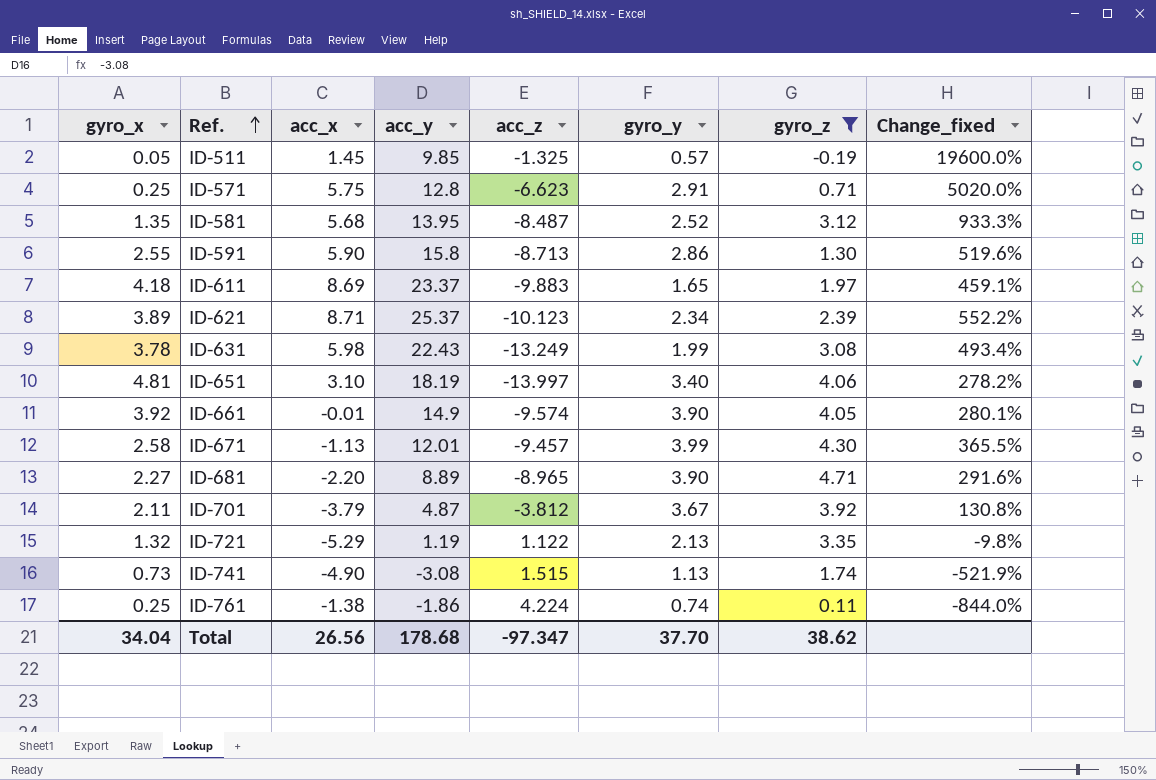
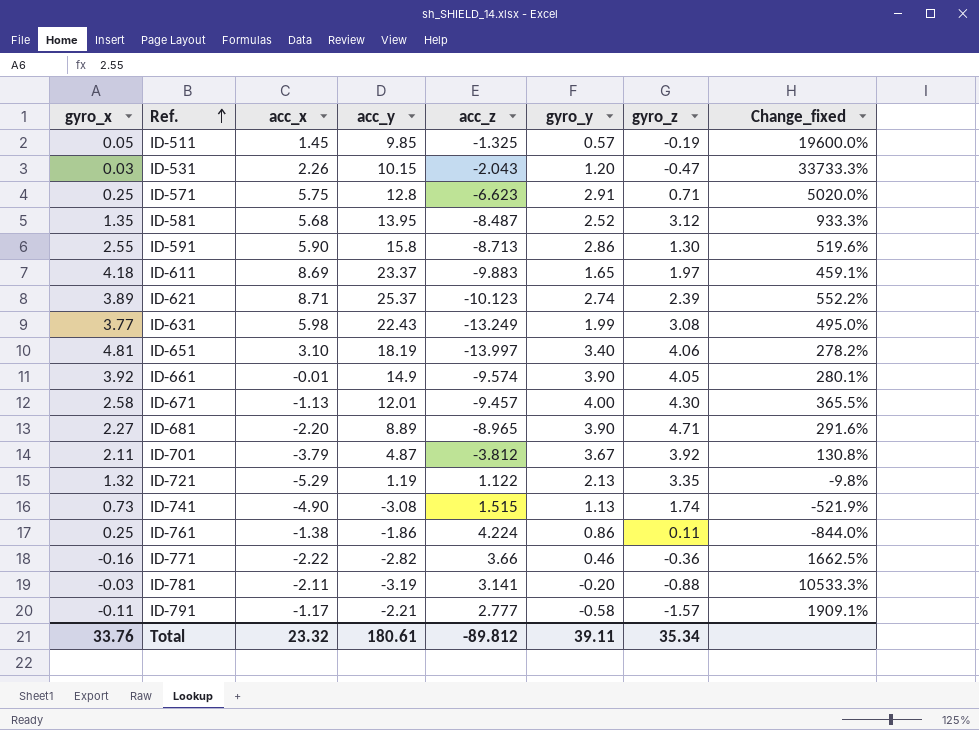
filter: gyro_z >= -0.19 -> none
ID-621 | gyro_y: 2.34 -> 2.74
ID-631 | gyro_x: 3.78 -> 3.77
ID-631 | Change_fixed: 493.4% -> 495.0%
ID-671 | gyro_y: 3.99 -> 4.00
ID-761 | gyro_y: 0.74 -> 0.86
Total | gyro_x: 34.04 -> 33.76
Total | acc_x: 26.56 -> 23.32
Total | acc_y: 178.68 -> 180.61
Total | acc_z: -97.347 -> -89.812
Total | gyro_y: 37.70 -> 39.11
Total | gyro_z: 38.62 -> 35.34

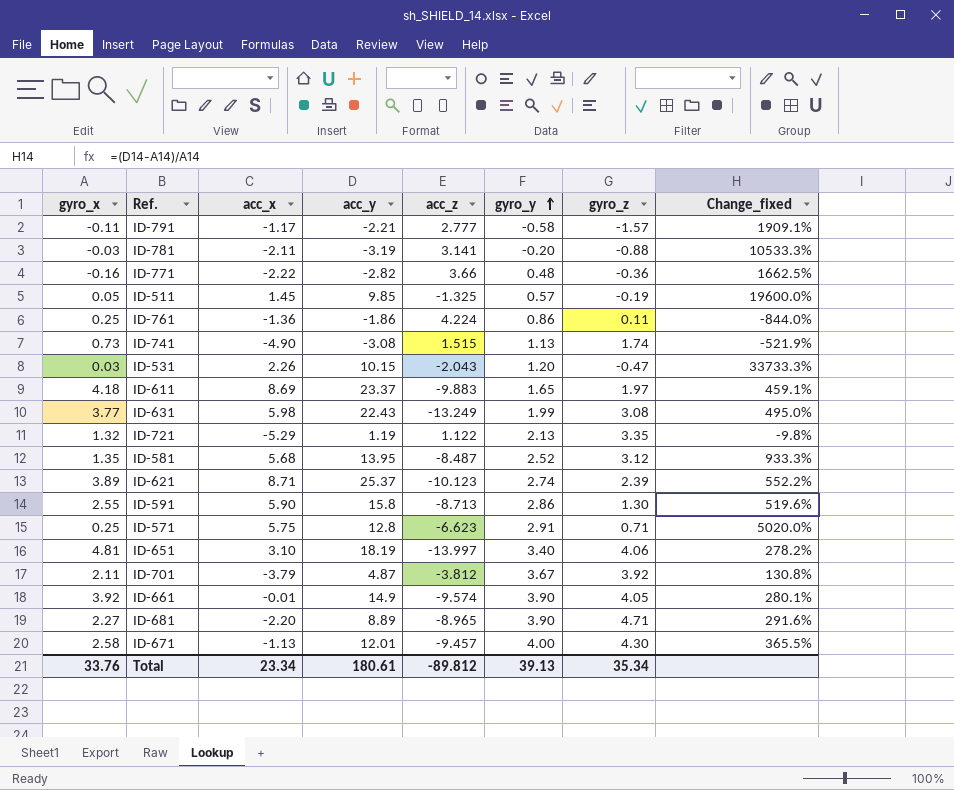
row order: Ref. ascending -> gyro_y ascending
ID-771 | gyro_y: 0.46 -> 0.48
ID-761 | acc_x: -1.38 -> -1.36
Total | acc_x: 23.32 -> 23.34
Total | gyro_y: 39.11 -> 39.13

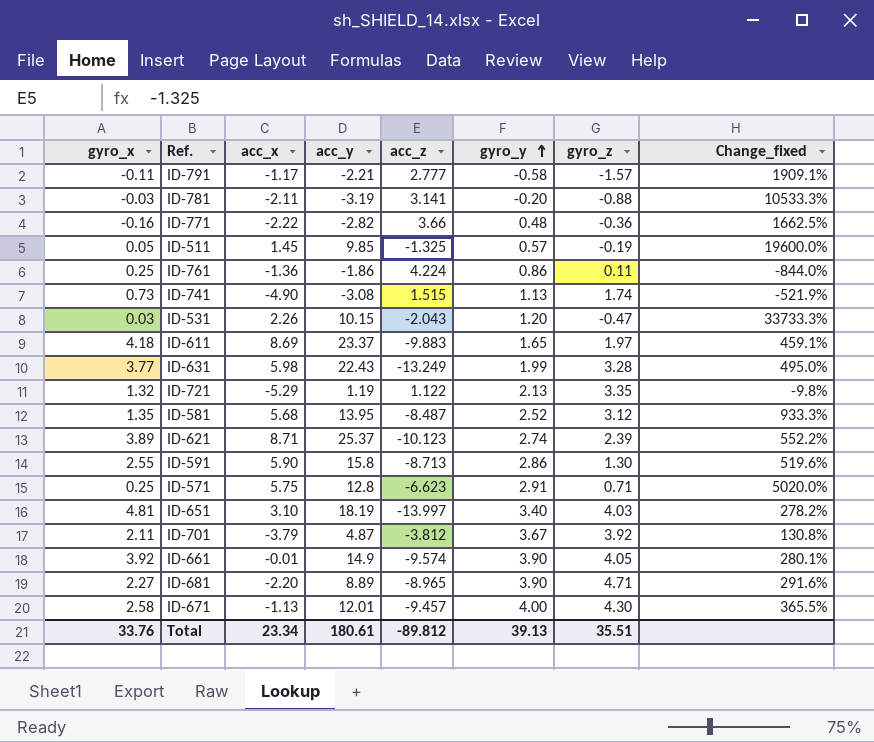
ID-631 | gyro_z: 3.08 -> 3.28
ID-651 | gyro_z: 4.06 -> 4.03
Total | gyro_z: 35.34 -> 35.51

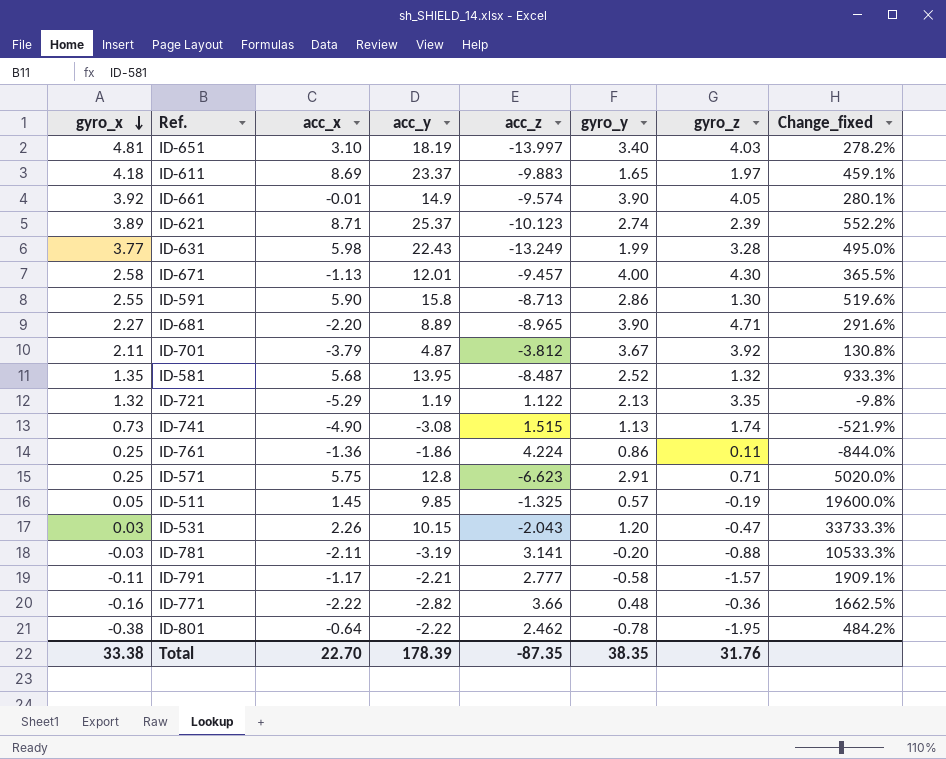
row order: gyro_y ascending -> gyro_x descending
ID-581 | gyro_z: 3.12 -> 1.32
row ID-801: none -> -0.38 | -0.64 | -2.22 | 2.462 | -0.78 | -1.95 | 484.2%
Total | gyro_x: 33.76 -> 33.38
Total | acc_x: 23.34 -> 22.70
Total | acc_y: 180.61 -> 178.39
Total | acc_z: -89.812 -> -87.35
Total | gyro_y: 39.13 -> 38.35
Total | gyro_z: 35.51 -> 31.76

